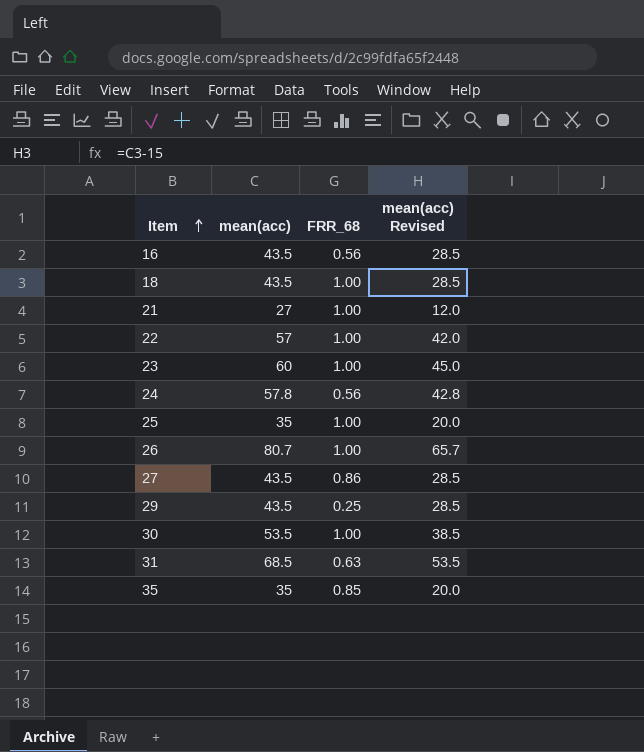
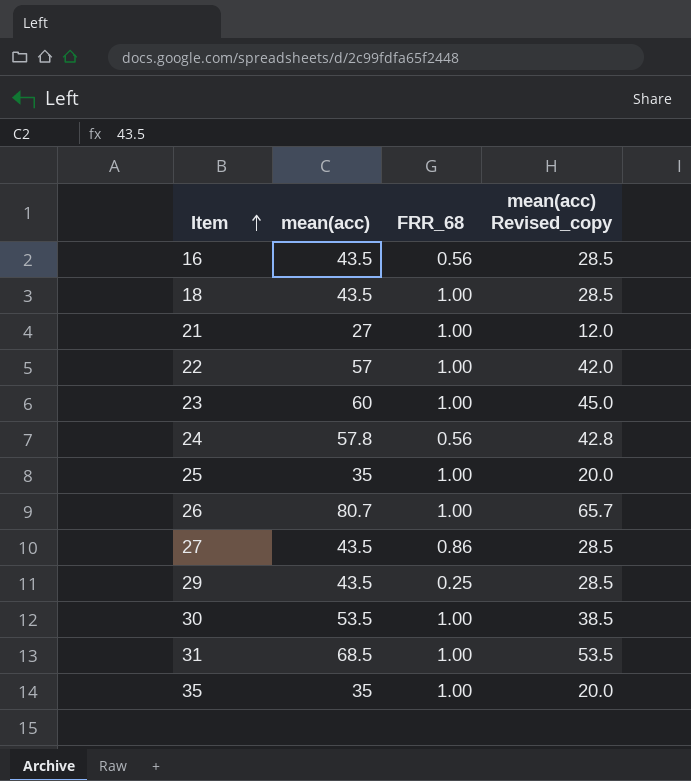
column name: mean(acc) Revised -> mean(acc) Revised_copy
31 | FRR_68: 0.63 -> 1.00
35 | FRR_68: 0.85 -> 1.00

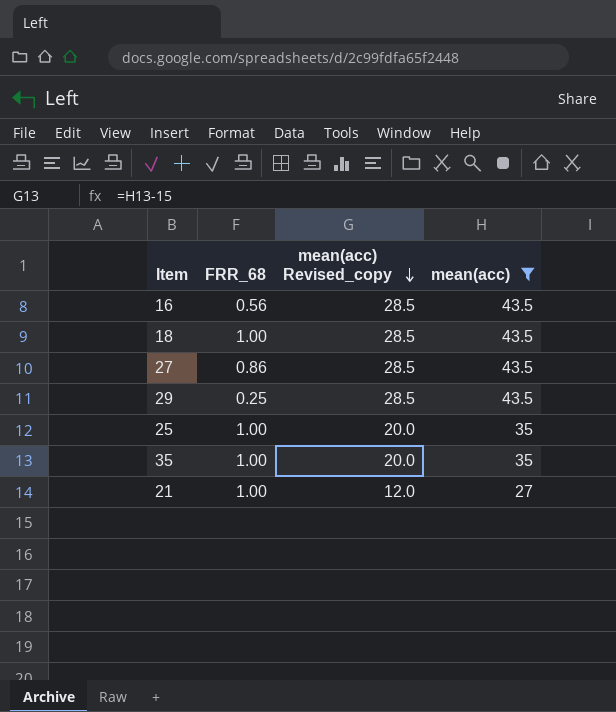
filter: none -> mean(acc) <= 43.5
row order: Item ascending -> mean(acc) Revised_copy descending
column mean(acc) | position: 2 -> 4

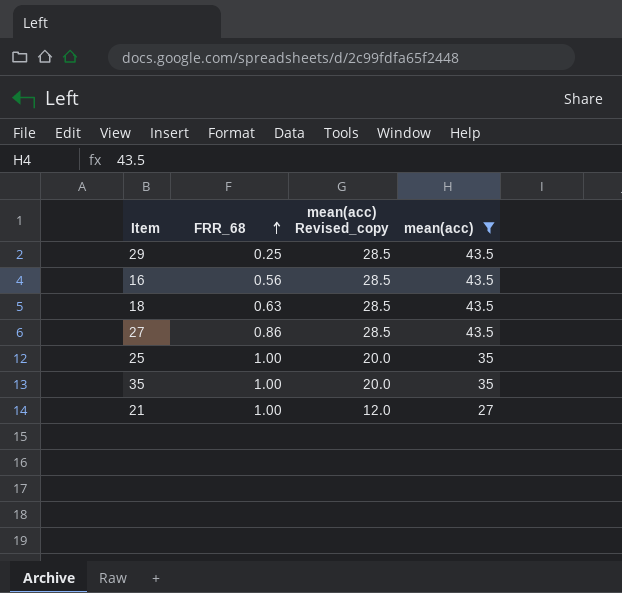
row order: mean(acc) Revised_copy descending -> FRR_68 ascending
18 | FRR_68: 1.00 -> 0.63

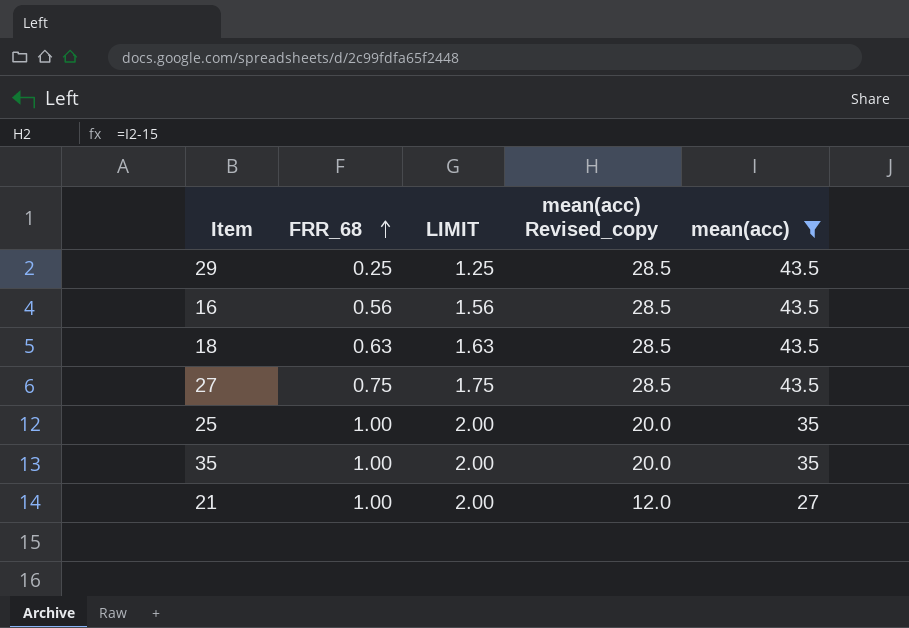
column LIMIT | formula: none -> [FRR_68] + 1
27 | FRR_68: 0.86 -> 0.75

